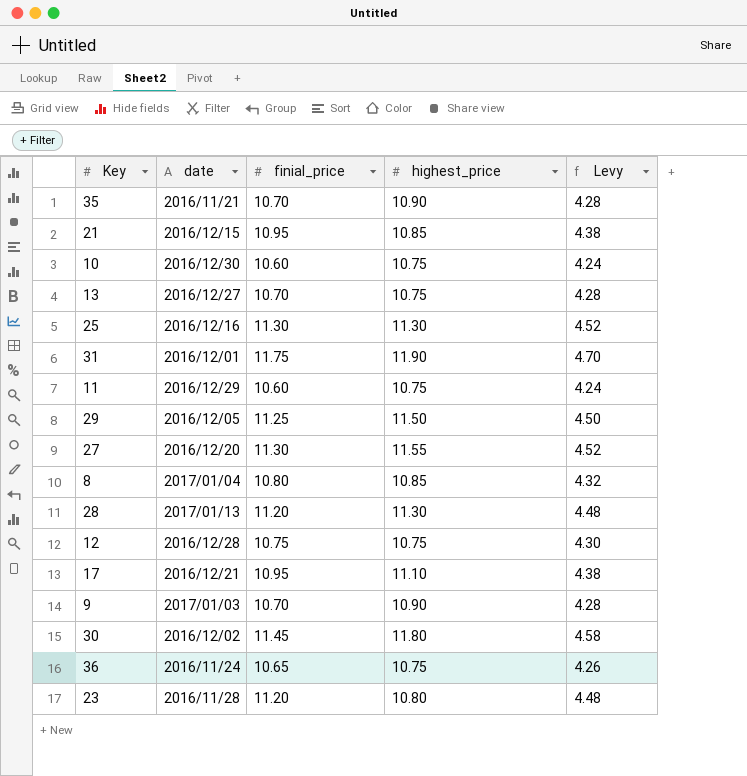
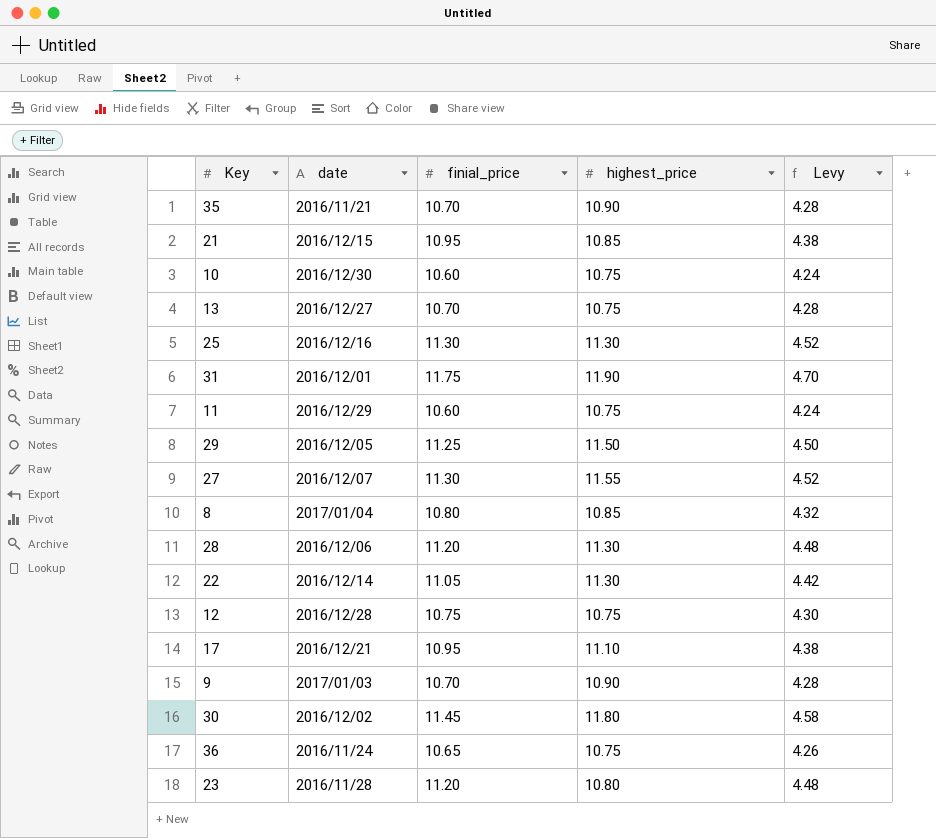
27 | date: 2016/12/20 -> 2016/12/07
28 | date: 2017/01/13 -> 2016/12/06
row 22: none -> 2016/12/14 | 11.05 | 11.30 | 4.42

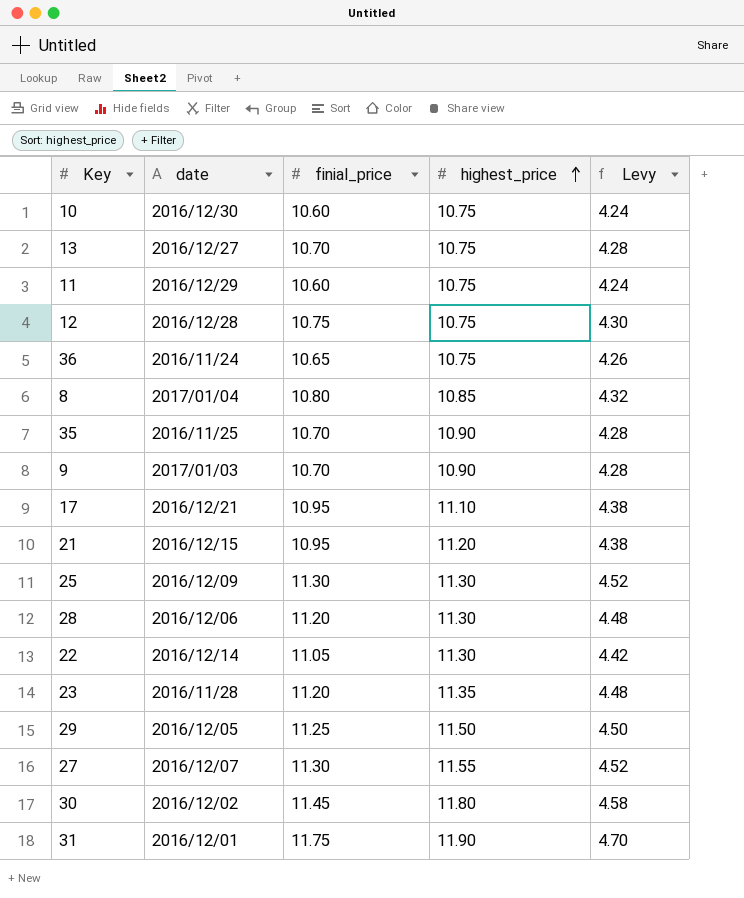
row order: none -> highest_price ascending
35 | date: 2016/11/21 -> 2016/11/25
21 | highest_price: 10.85 -> 11.20
25 | date: 2016/12/16 -> 2016/12/09
23 | highest_price: 10.80 -> 11.35

